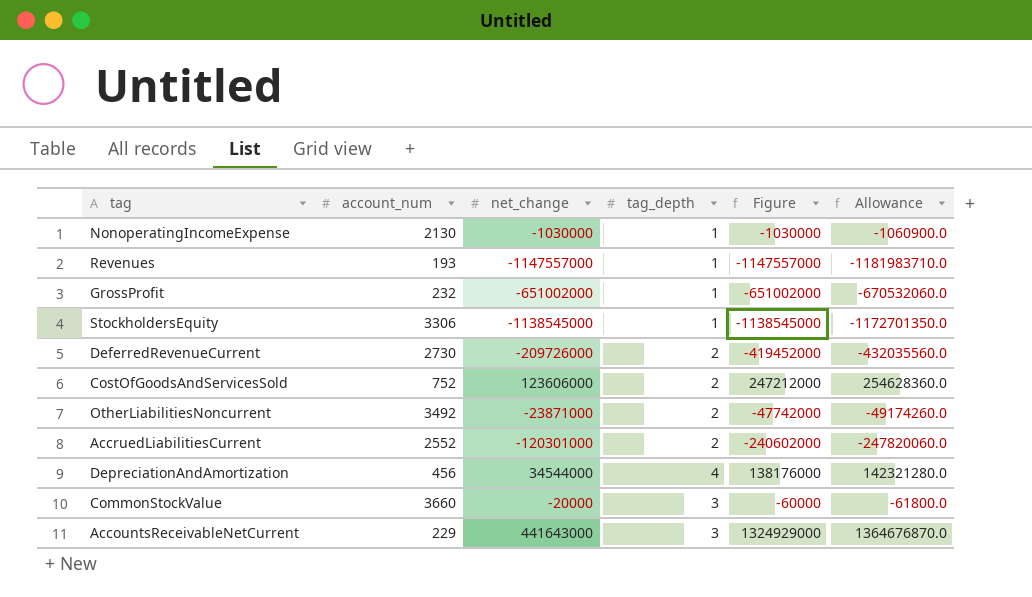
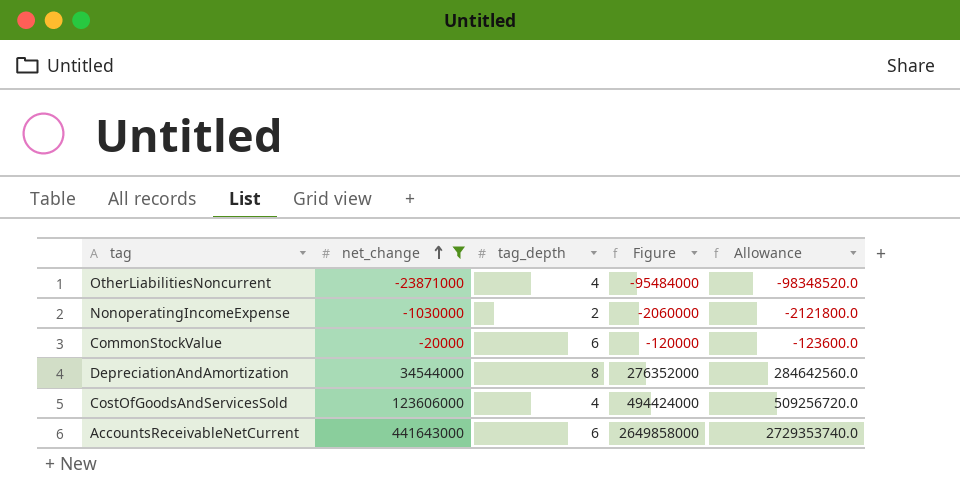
filter: none -> net_change >= -23871000
row order: none -> net_change ascending
column account_num | position: 2 -> none
OtherLiabilitiesNoncurrent | tag_depth: 2 -> 4
OtherLiabilitiesNoncurrent | Figure: -47742000 -> -95484000
OtherLiabilitiesNoncurrent | Allowance: -49174260.0 -> -98348520.0
NonoperatingIncomeExpense | tag_depth: 1 -> 2
NonoperatingIncomeExpense | Figure: -1030000 -> -2060000
NonoperatingIncomeExpense | Allowance: -1060900.0 -> -2121800.0
CommonStockValue | tag_depth: 3 -> 6
CommonStockValue | Figure: -60000 -> -120000
CommonStockValue | Allowance: -61800.0 -> -123600.0
DepreciationAndAmortization | tag_depth: 4 -> 8
DepreciationAndAmortization | Figure: 138176000 -> 276352000
DepreciationAndAmortization | Allowance: 142321280.0 -> 284642560.0
CostOfGoodsAndServicesSold | tag_depth: 2 -> 4
CostOfGoodsAndServicesSold | Figure: 247212000 -> 494424000
CostOfGoodsAndServicesSold | Allowance: 254628360.0 -> 509256720.0
AccountsReceivableNetCurrent | tag_depth: 3 -> 6
AccountsReceivableNetCurrent | Figure: 1324929000 -> 2649858000
AccountsReceivableNetCurrent | Allowance: 1364676870.0 -> 2729353740.0

